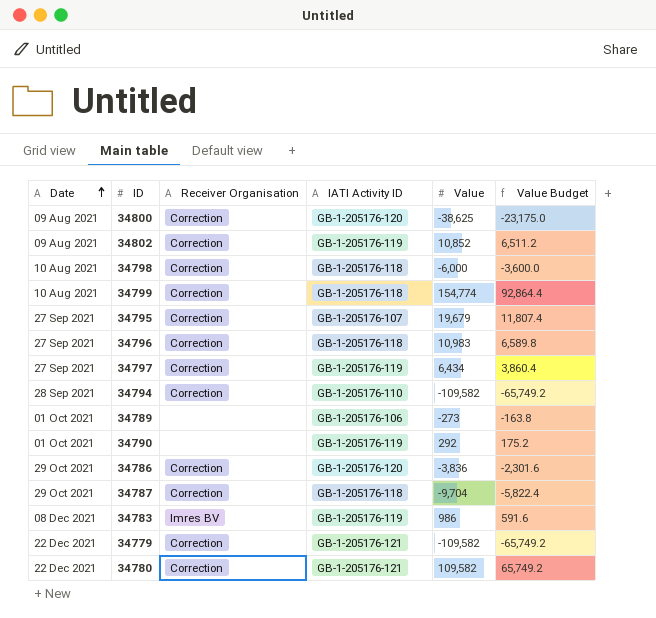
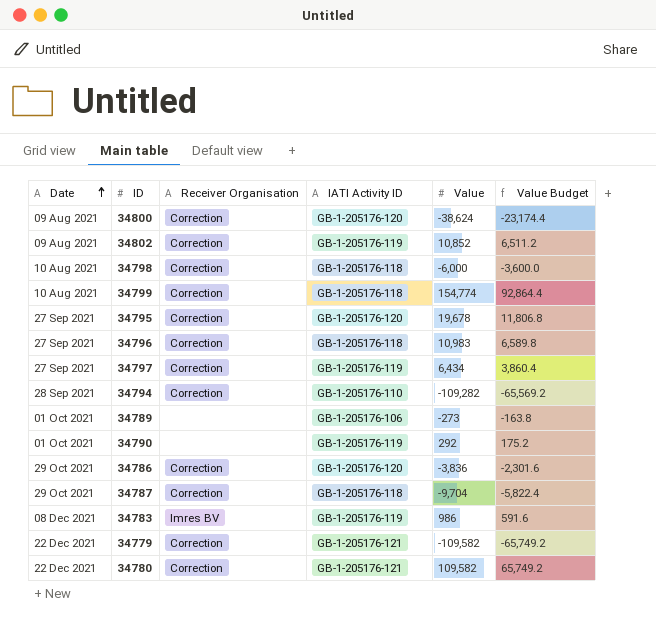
34800 | Value: -38,625 -> -38,624
34800 | Value Budget: -23,175.0 -> -23,174.4
34795 | IATI Activity ID: GB-1-205176-107 -> GB-1-205176-120
34795 | Value: 19,679 -> 19,678
34795 | Value Budget: 11,807.4 -> 11,806.8
34794 | Value: -109,582 -> -109,282
34794 | Value Budget: -65,749.2 -> -65,569.2

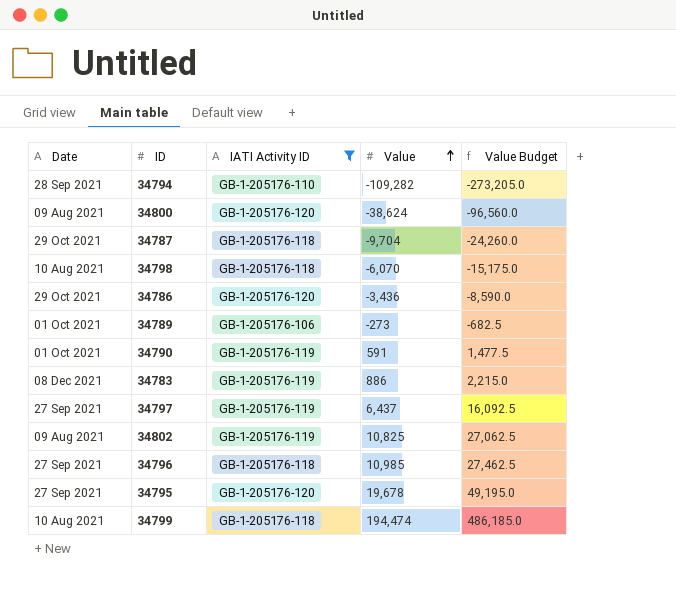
filter: none -> IATI Activity ID != GB-1-205176-121
row order: Date ascending -> Value ascending
column Receiver Organisation | position: 3 -> none
column Value Budget | formula: [Value] * 0.6 -> [Value] * 2.5
34798 | Value: -6,000 -> -6,070
34786 | Value: -3,836 -> -3,436
34790 | Value: 292 -> 591
34783 | Value: 986 -> 886
34797 | Value: 6,434 -> 6,437
34802 | Value: 10,852 -> 10,825
34796 | Value: 10,983 -> 10,985
34799 | Value: 154,774 -> 194,474

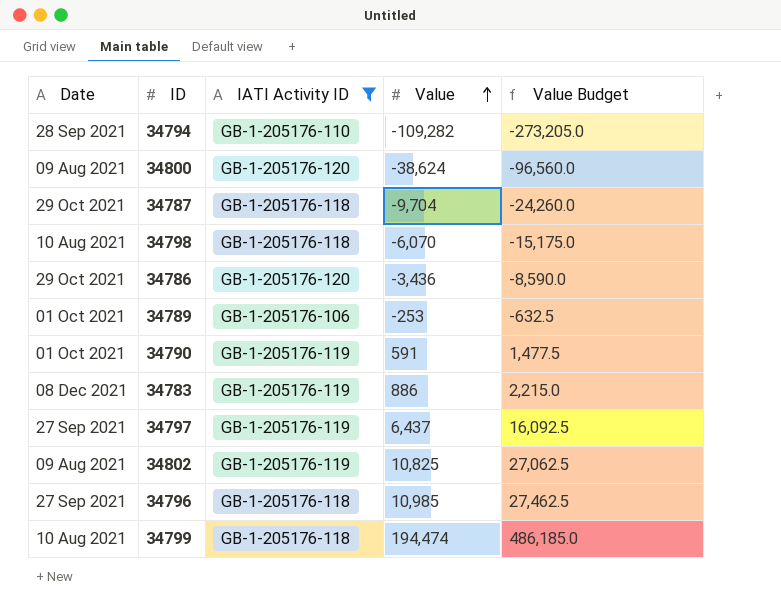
row 34795: 27 Sep 2021 | GB-1-205176-120 | 19,678 | 49,195.0 -> none
34789 | Value: -273 -> -253
34789 | Value Budget: -682.5 -> -632.5

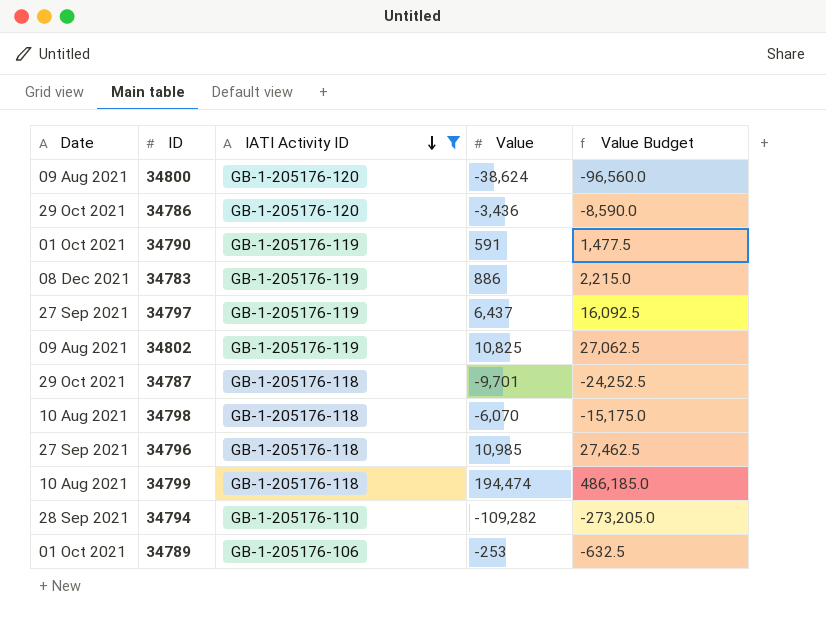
row order: Value ascending -> IATI Activity ID descending
34787 | Value: -9,704 -> -9,701
34787 | Value Budget: -24,260.0 -> -24,252.5

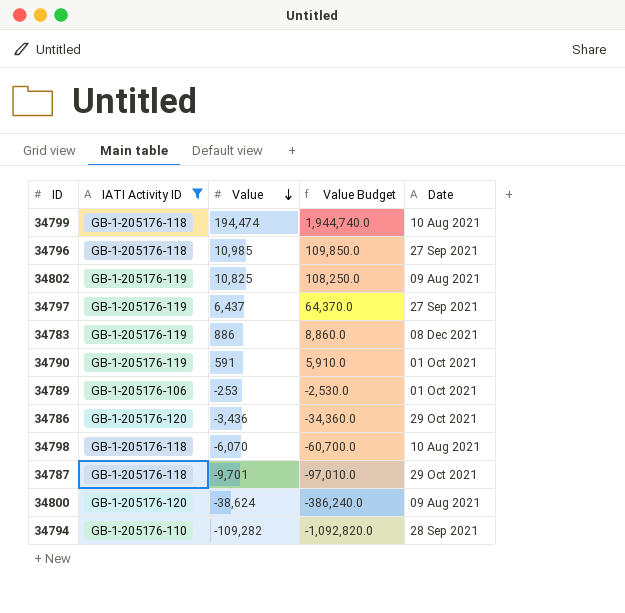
row order: IATI Activity ID descending -> Value descending
column Value Budget | formula: [Value] * 2.5 -> [Value] * 10
column Date | position: 1 -> 5

